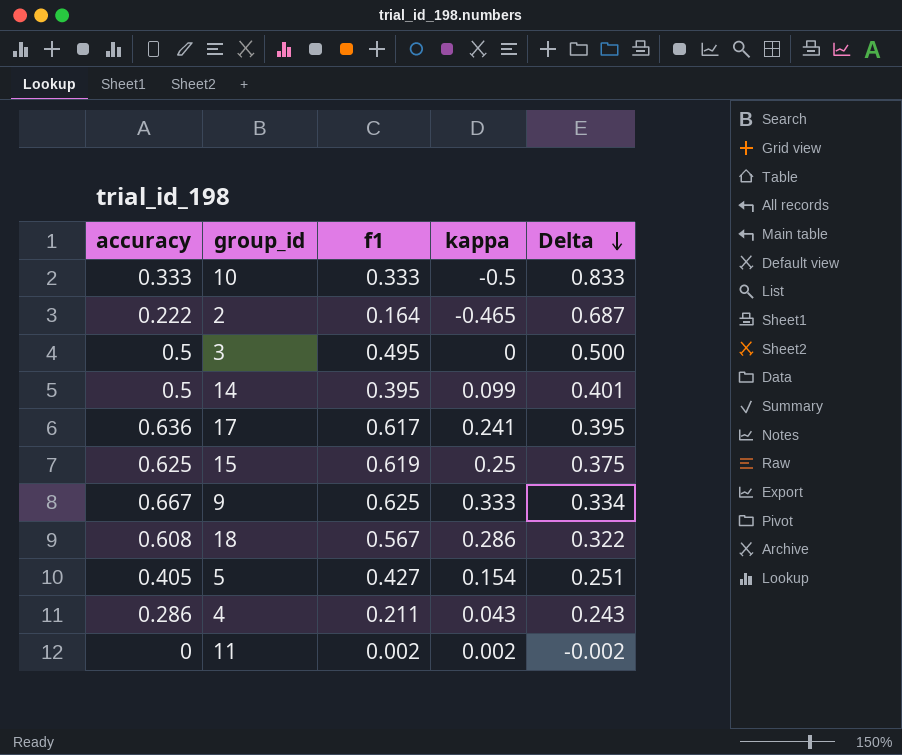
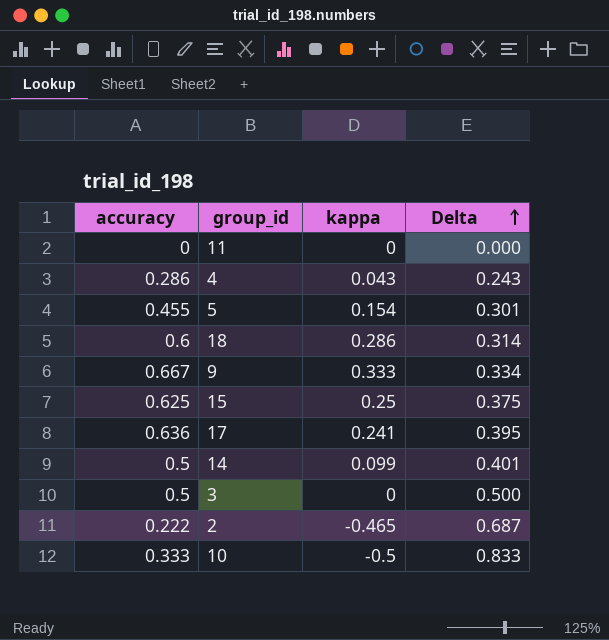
row order: Delta descending -> Delta ascending
column f1 | position: 3 -> none
11 | kappa: 0.002 -> 0
11 | Delta: -0.002 -> 0.000
5 | accuracy: 0.405 -> 0.455
5 | Delta: 0.251 -> 0.301
18 | accuracy: 0.608 -> 0.6
18 | Delta: 0.322 -> 0.314

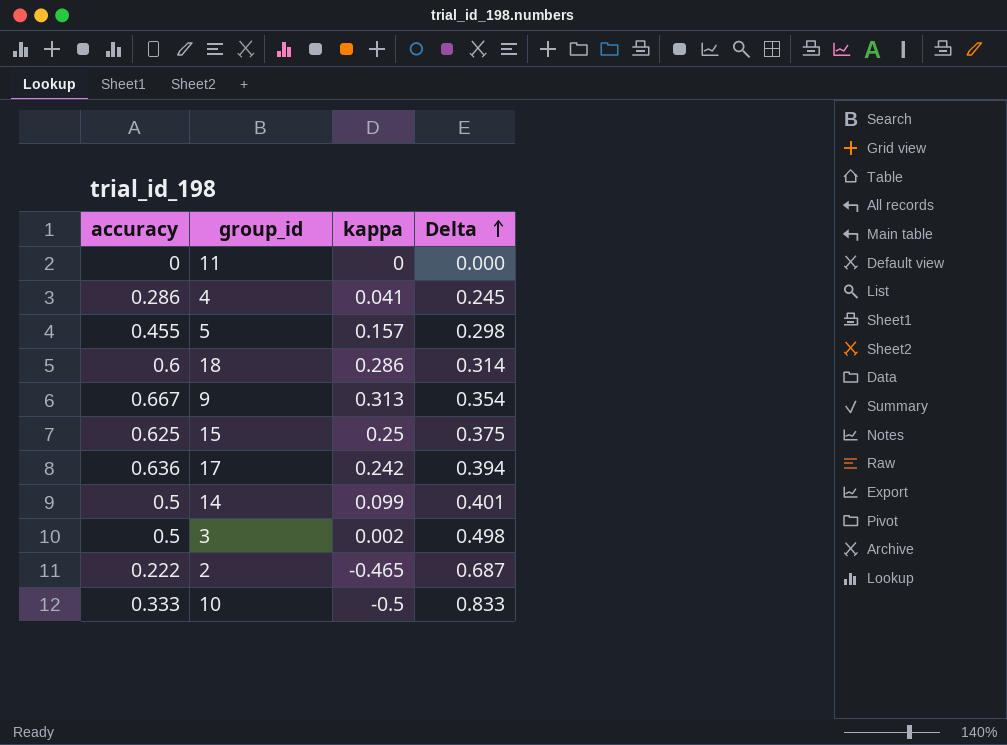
4 | kappa: 0.043 -> 0.041
4 | Delta: 0.243 -> 0.245
5 | kappa: 0.154 -> 0.157
5 | Delta: 0.301 -> 0.298
9 | kappa: 0.333 -> 0.313
9 | Delta: 0.334 -> 0.354
17 | kappa: 0.241 -> 0.242
17 | Delta: 0.395 -> 0.394
3 | kappa: 0 -> 0.002
3 | Delta: 0.500 -> 0.498

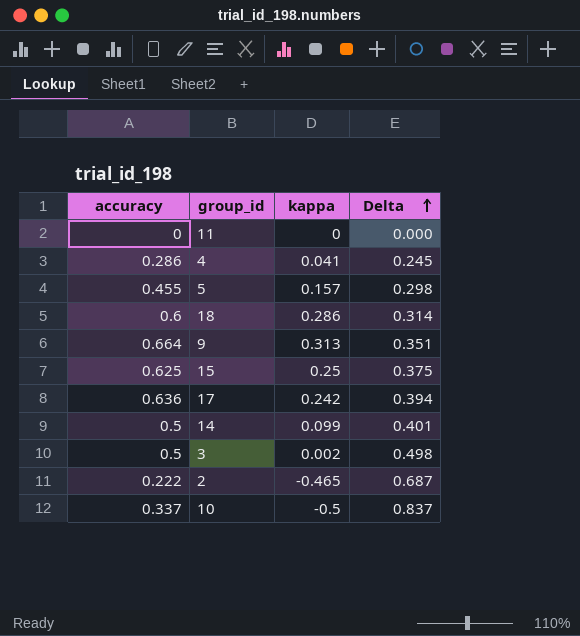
9 | accuracy: 0.667 -> 0.664
9 | Delta: 0.354 -> 0.351
10 | accuracy: 0.333 -> 0.337
10 | Delta: 0.833 -> 0.837

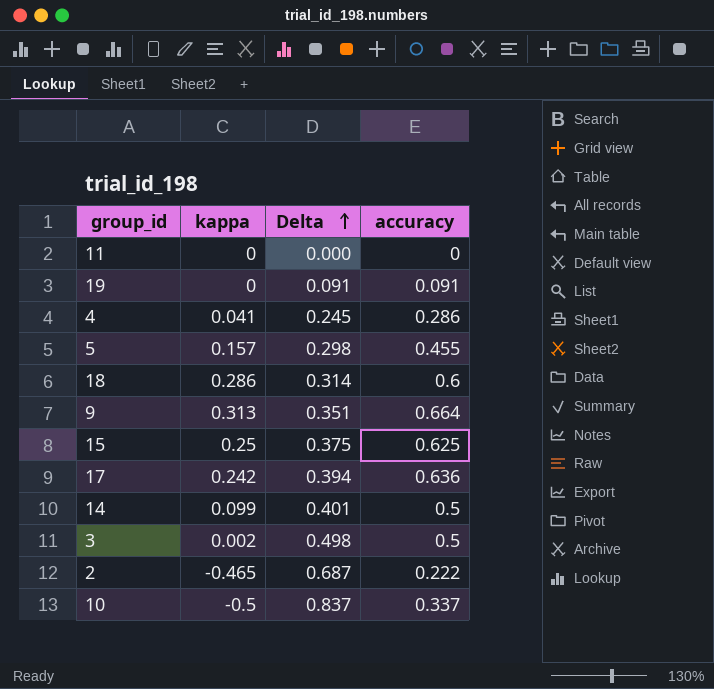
column accuracy | position: 1 -> 4
row 19: none -> 0 | 0.091 | 0.091

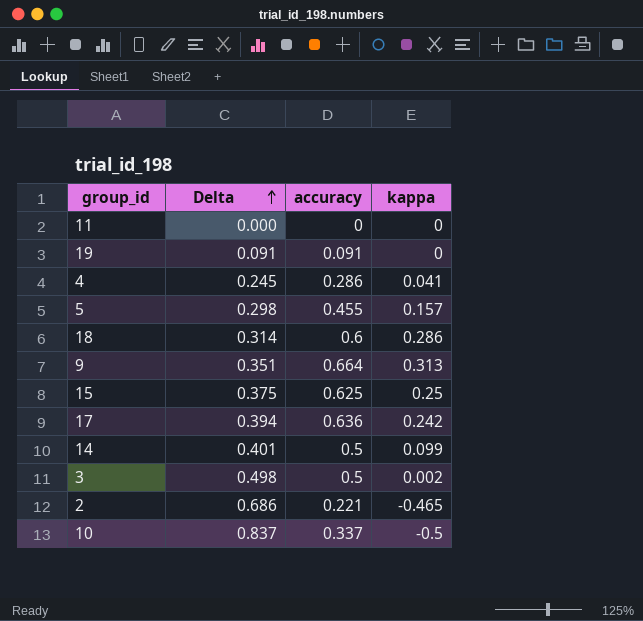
column kappa | position: 2 -> 4
2 | Delta: 0.687 -> 0.686
2 | accuracy: 0.222 -> 0.221

